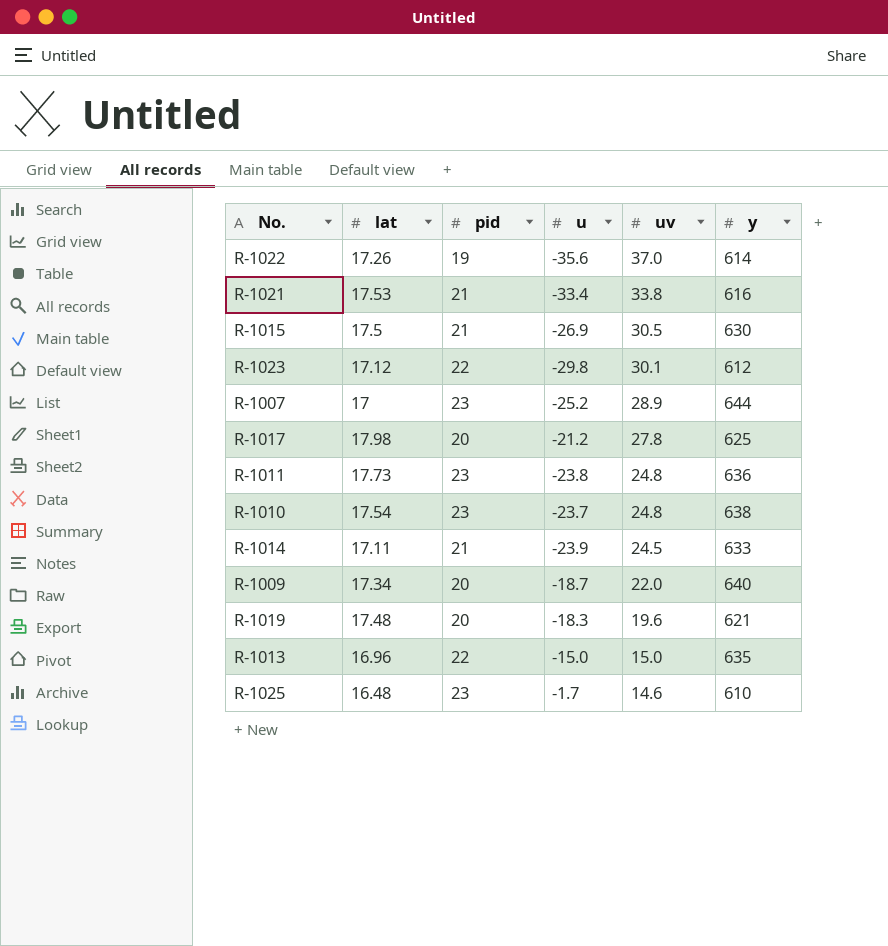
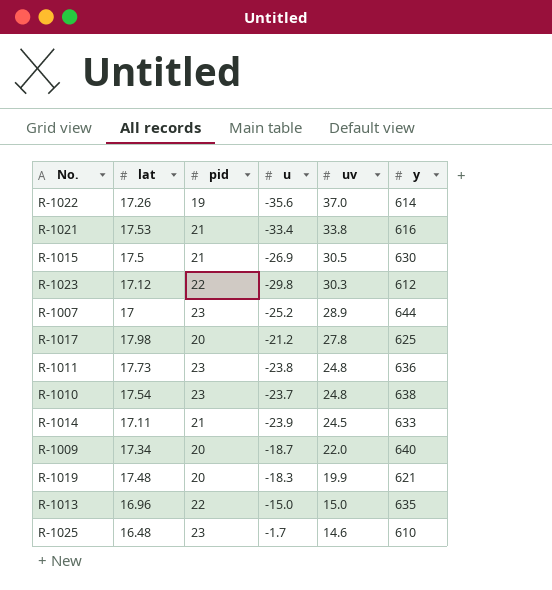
R-1023 | uv: 30.1 -> 30.3
R-1019 | uv: 19.6 -> 19.9

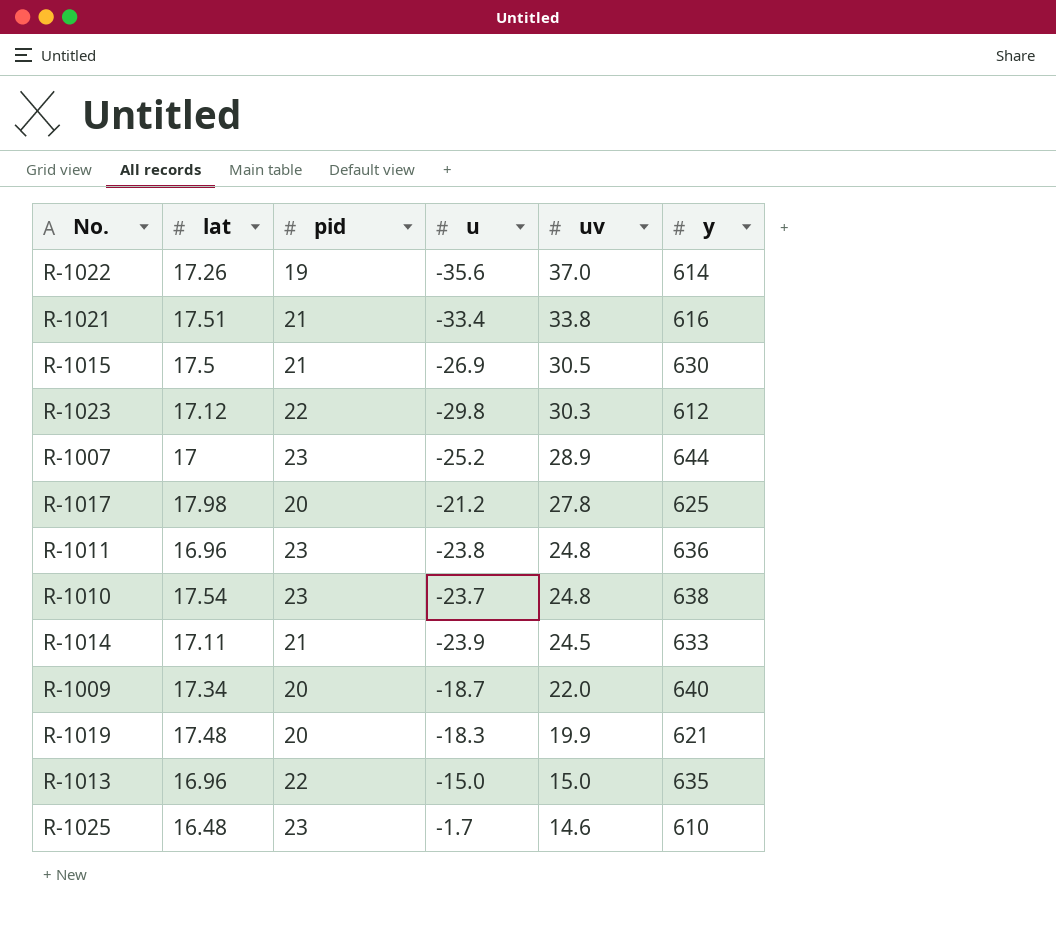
R-1021 | lat: 17.53 -> 17.51
R-1011 | lat: 17.73 -> 16.96

